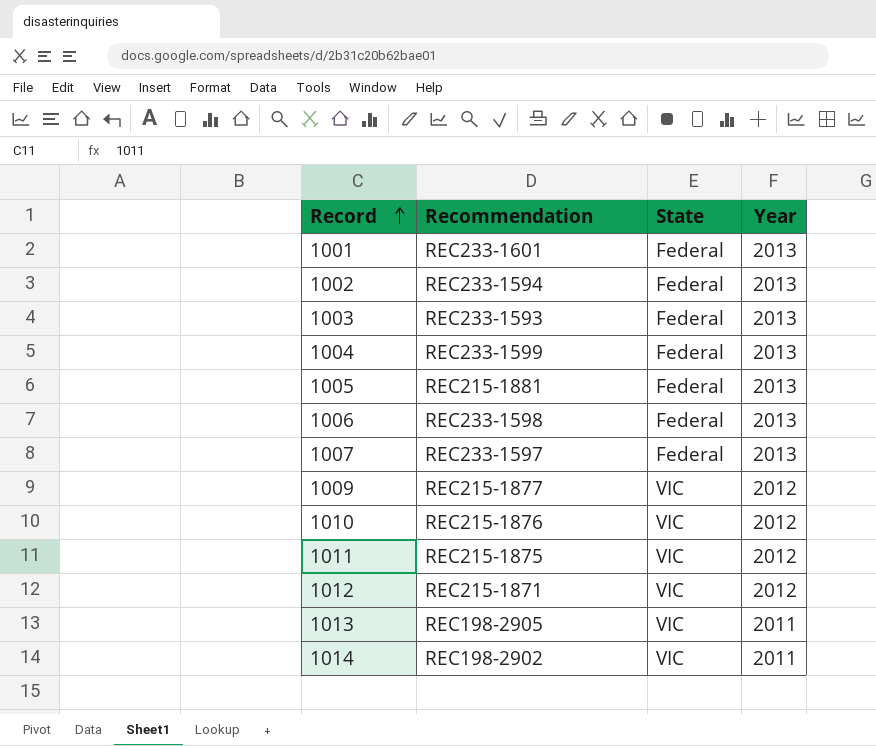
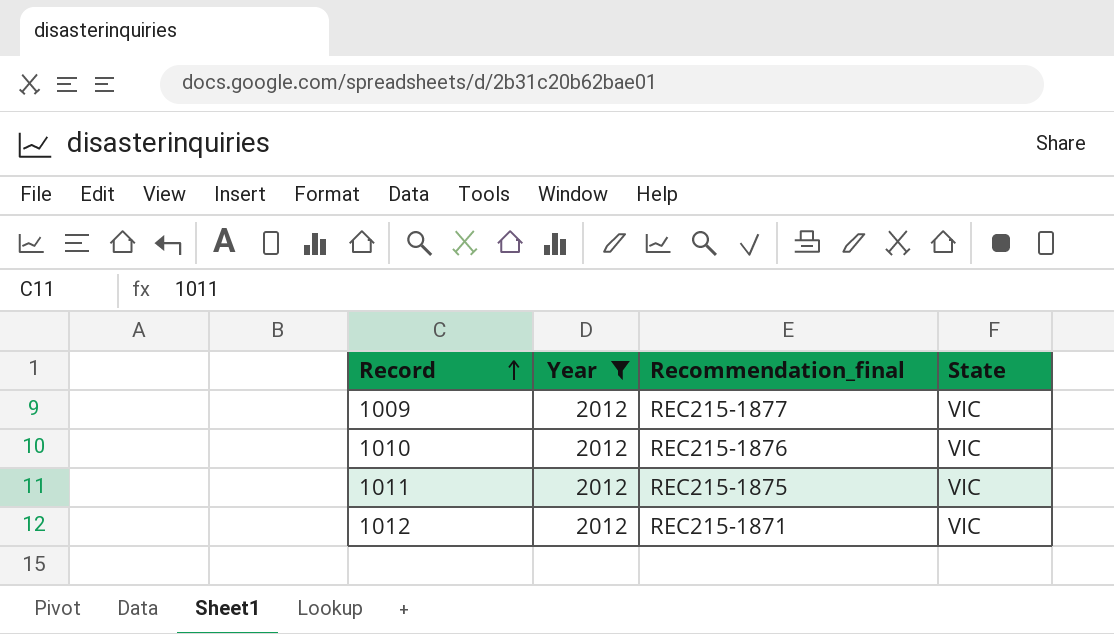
filter: none -> Year = 2012
column Year | position: 4 -> 2
column name: Recommendation -> Recommendation_final

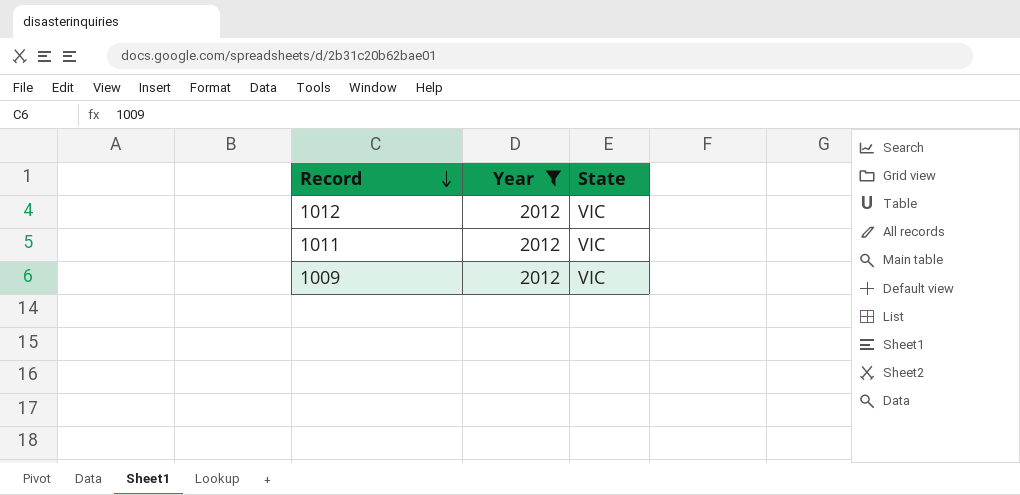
row order: Record ascending -> Record descending
column Recommendation_final | position: 3 -> none
row 1010: 2012 | REC215-1876 | VIC -> none

